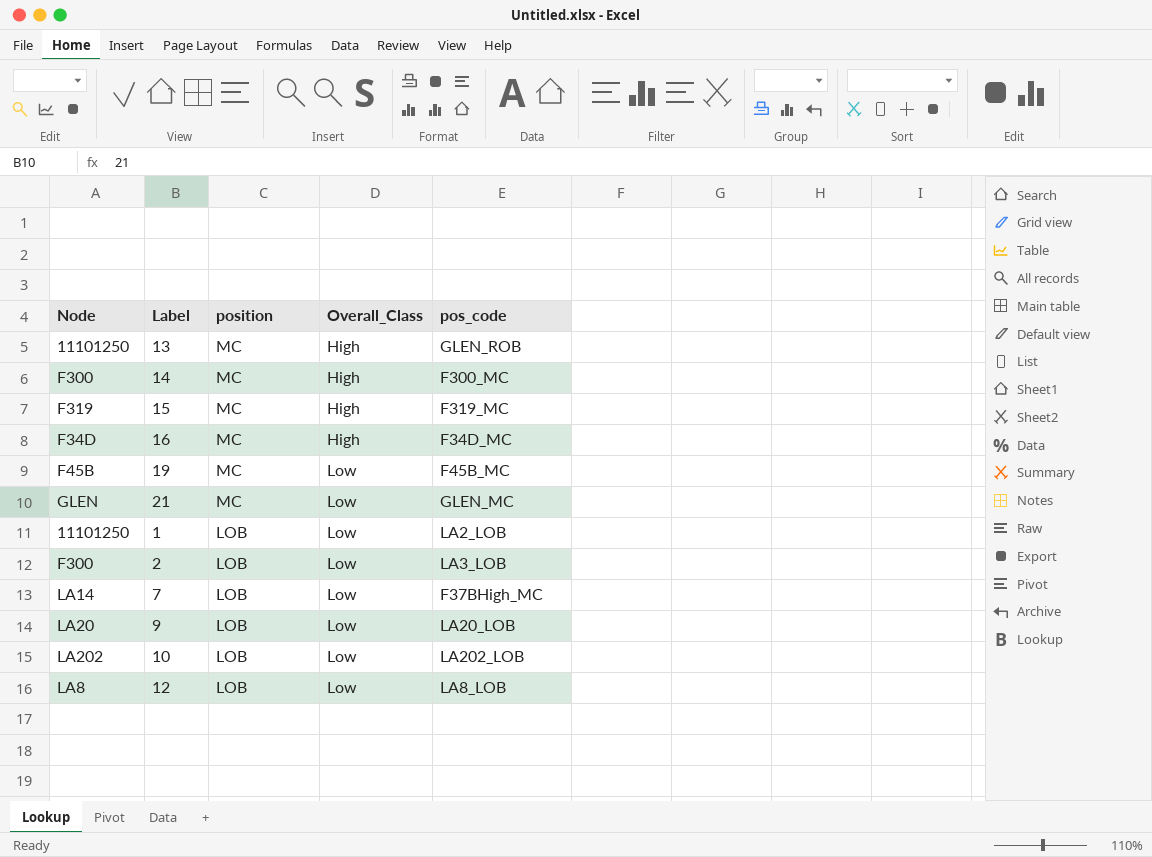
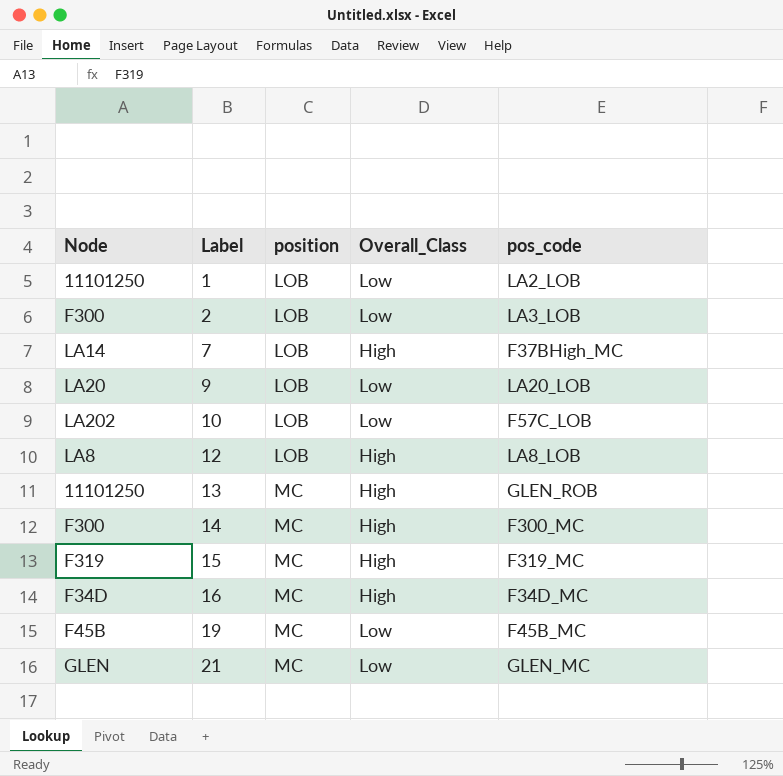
row order: position descending -> Label ascending
7 | Overall_Class: Low -> High
10 | pos_code: LA202_LOB -> F57C_LOB
12 | Overall_Class: Low -> High

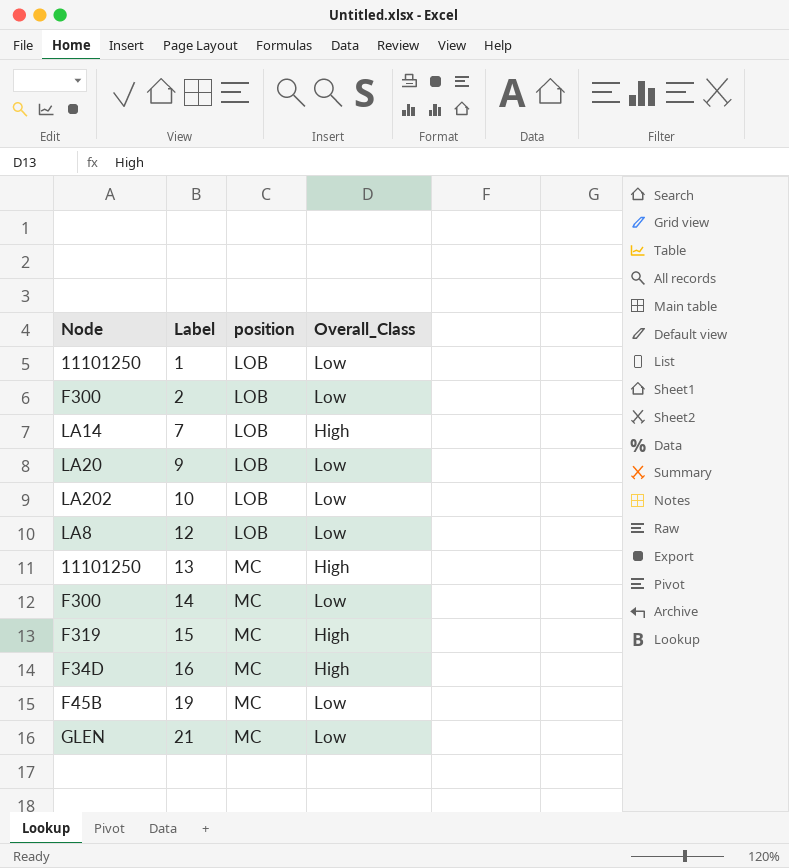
column pos_code | position: 5 -> none
12 | Overall_Class: High -> Low
14 | Overall_Class: High -> Low

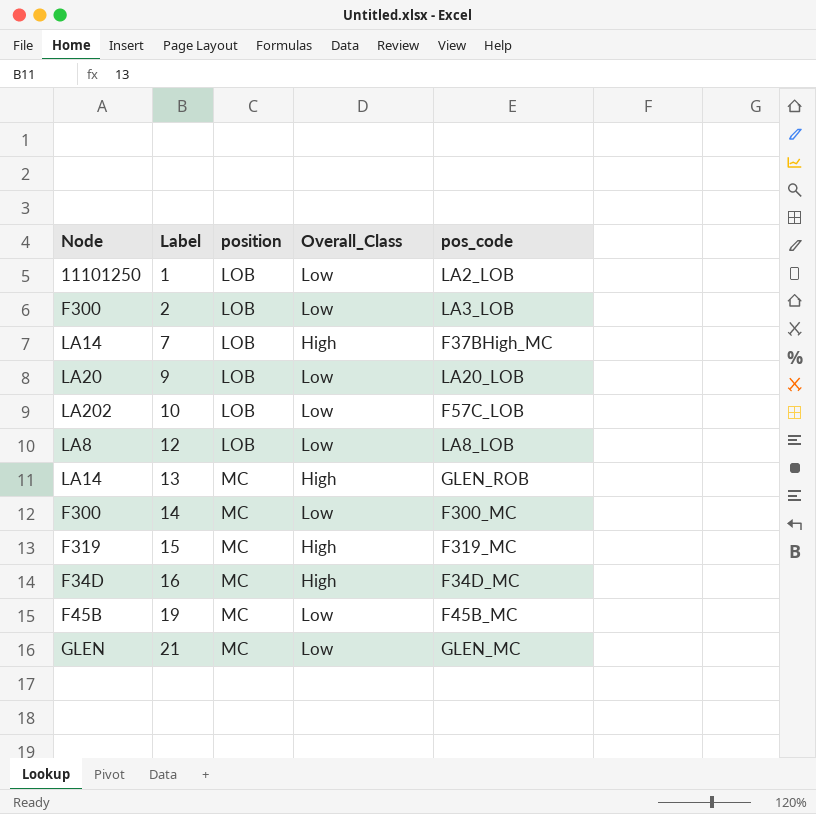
column pos_code | position: none -> 5
13 | Node: 11101250 -> LA14

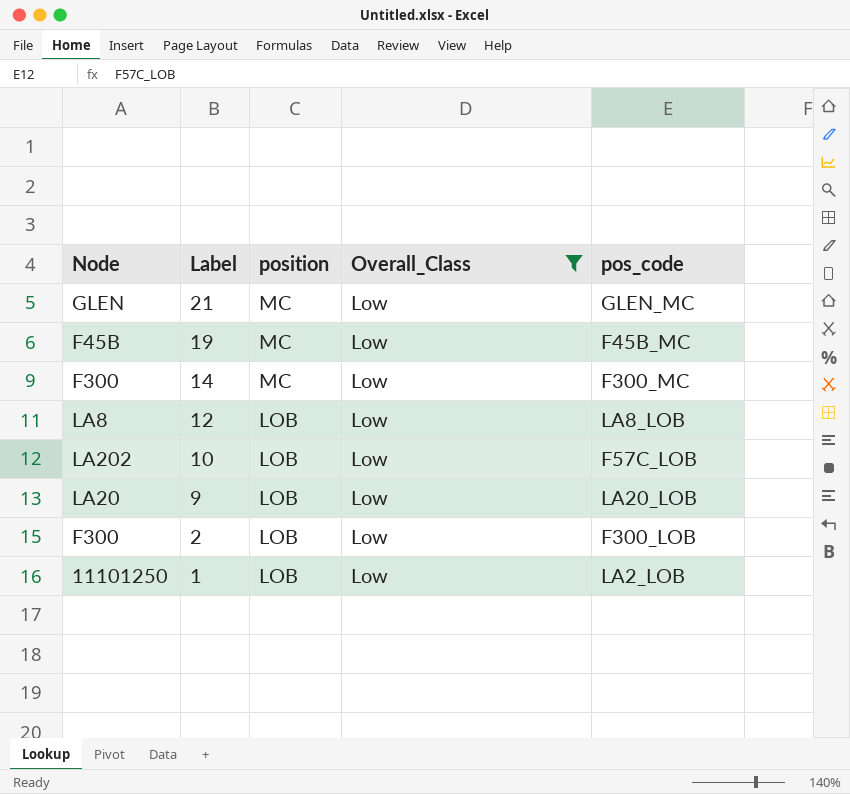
filter: none -> Overall_Class = Low
row order: Label ascending -> Label descending
2 | pos_code: LA3_LOB -> F300_LOB

